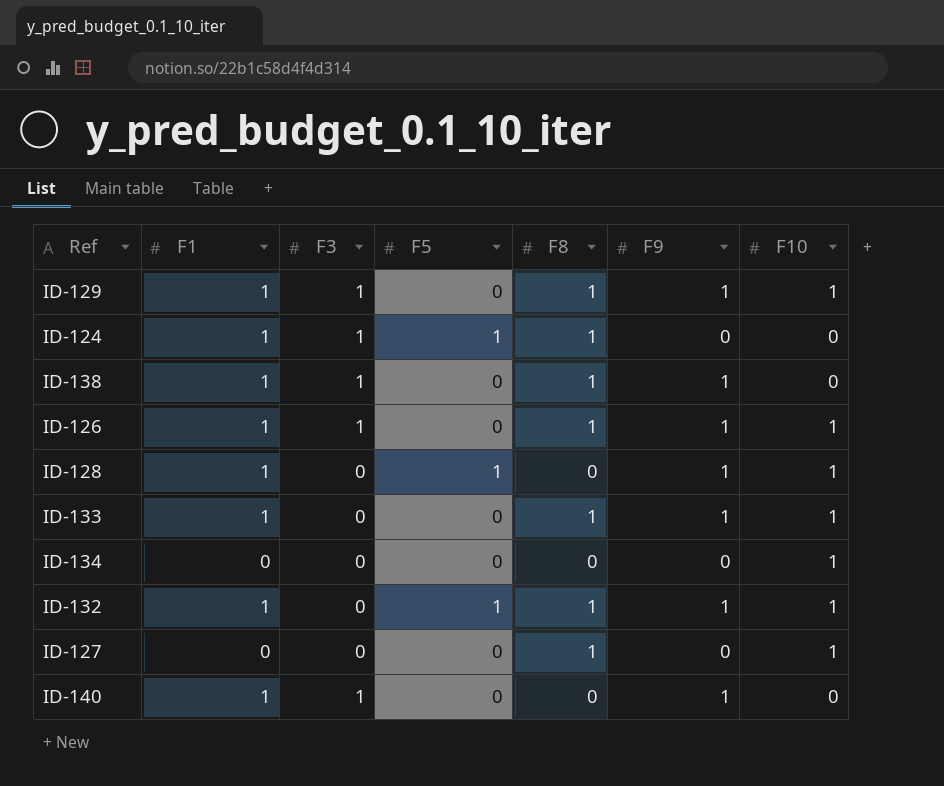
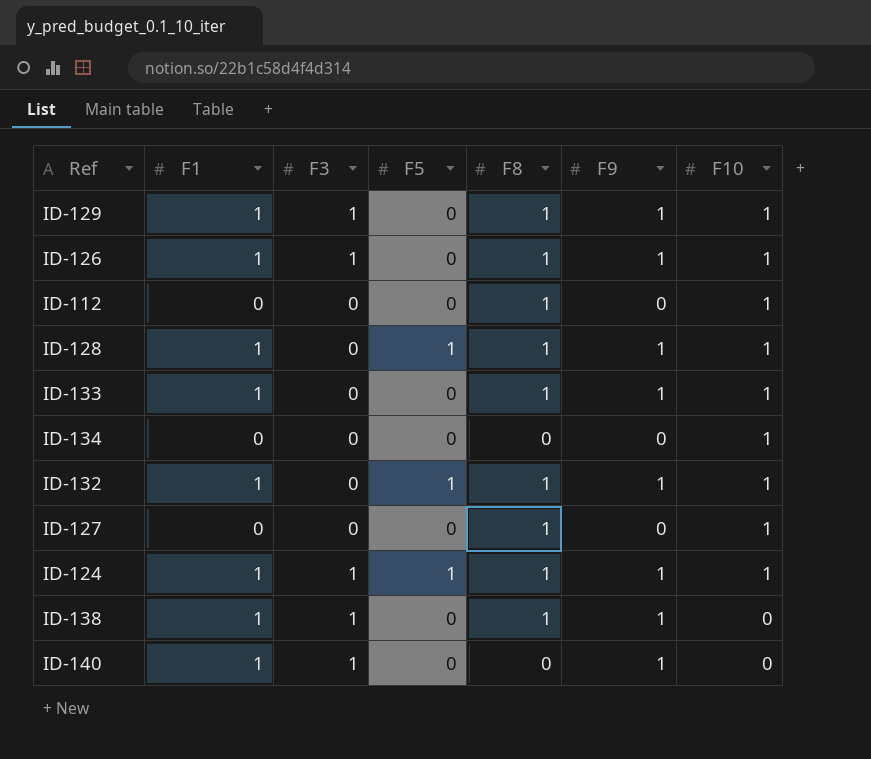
row order: none -> F10 descending
row ID-112: none -> 0 | 0 | 0 | 1 | 0 | 1
ID-128 | F8: 0 -> 1
ID-124 | F9: 0 -> 1
ID-124 | F10: 0 -> 1

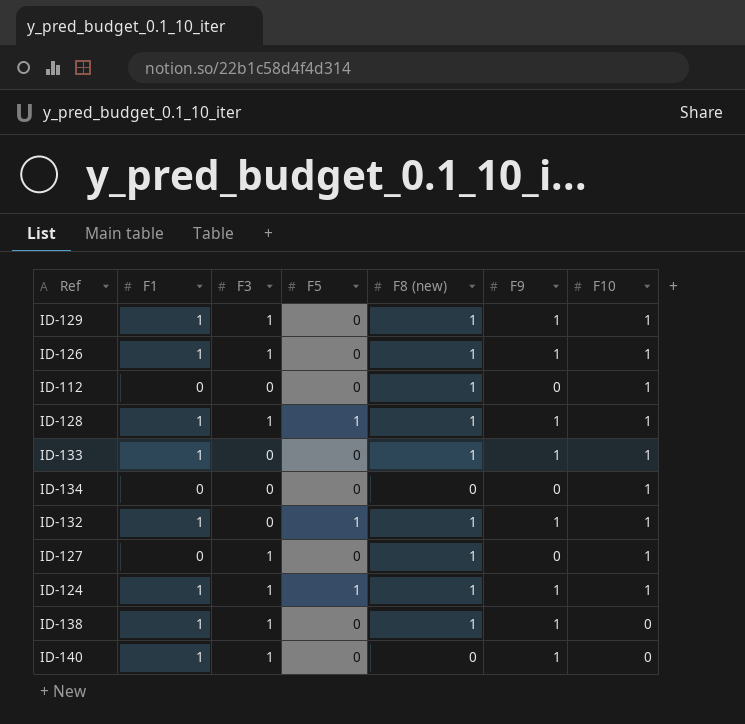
column name: F8 -> F8 (new)
ID-128 | F3: 0 -> 1
ID-127 | F3: 0 -> 1

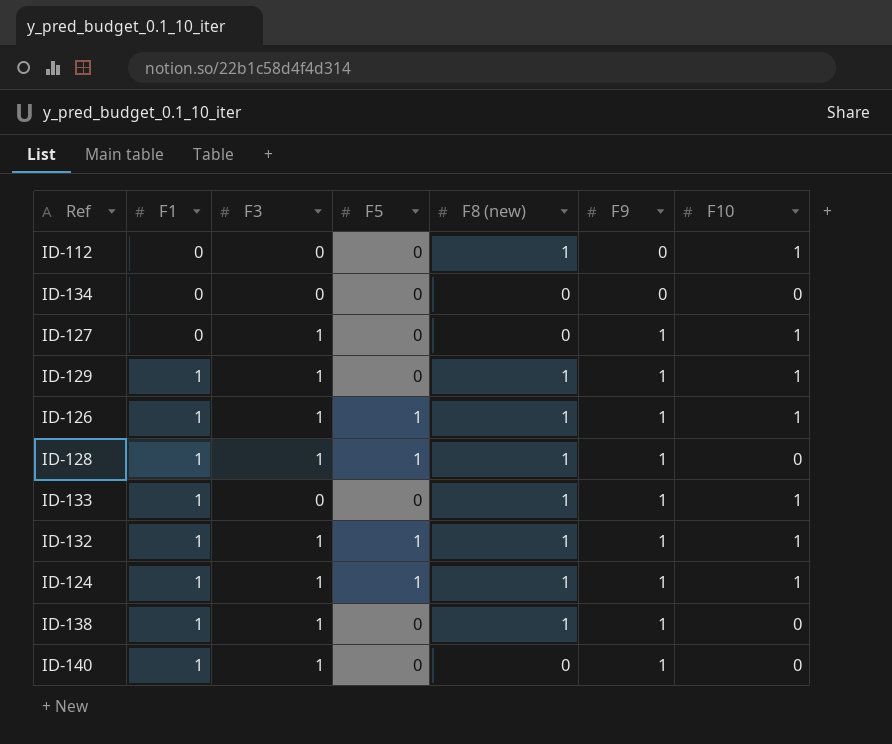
row order: F10 descending -> F1 ascending
ID-134 | F10: 1 -> 0
ID-127 | F8 (new): 1 -> 0
ID-127 | F9: 0 -> 1
ID-126 | F5: 0 -> 1
ID-128 | F10: 1 -> 0
ID-132 | F3: 0 -> 1

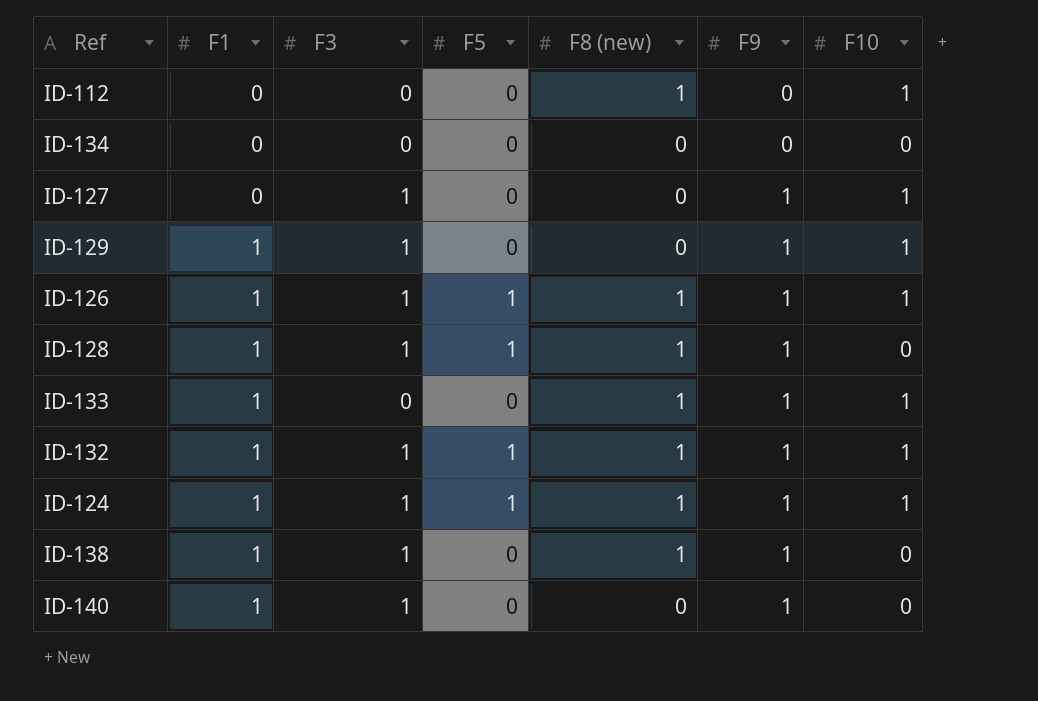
ID-129 | F8 (new): 1 -> 0

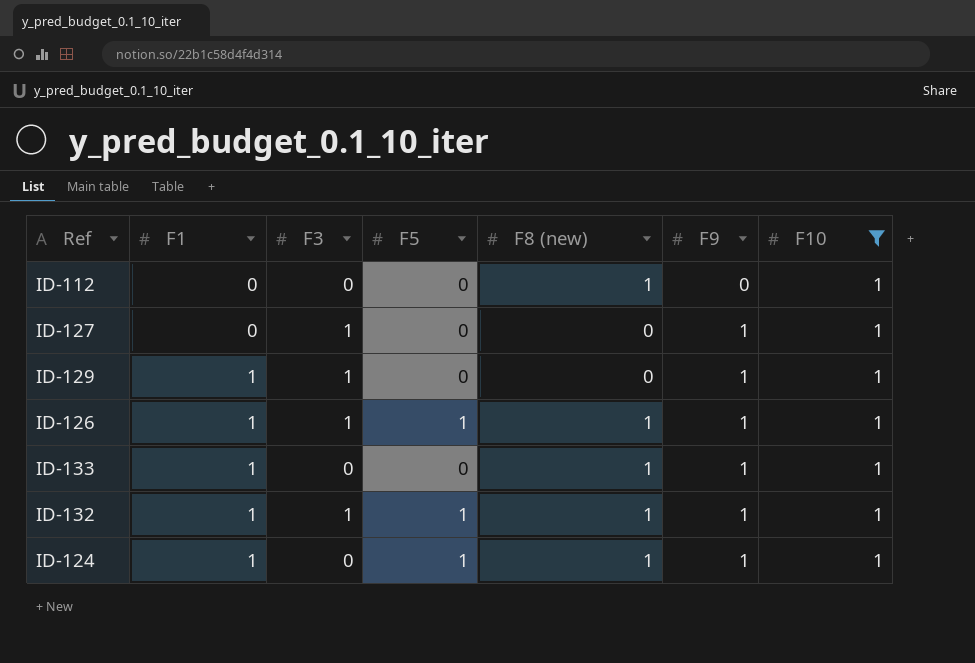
filter: none -> F10 = 1
ID-124 | F3: 1 -> 0

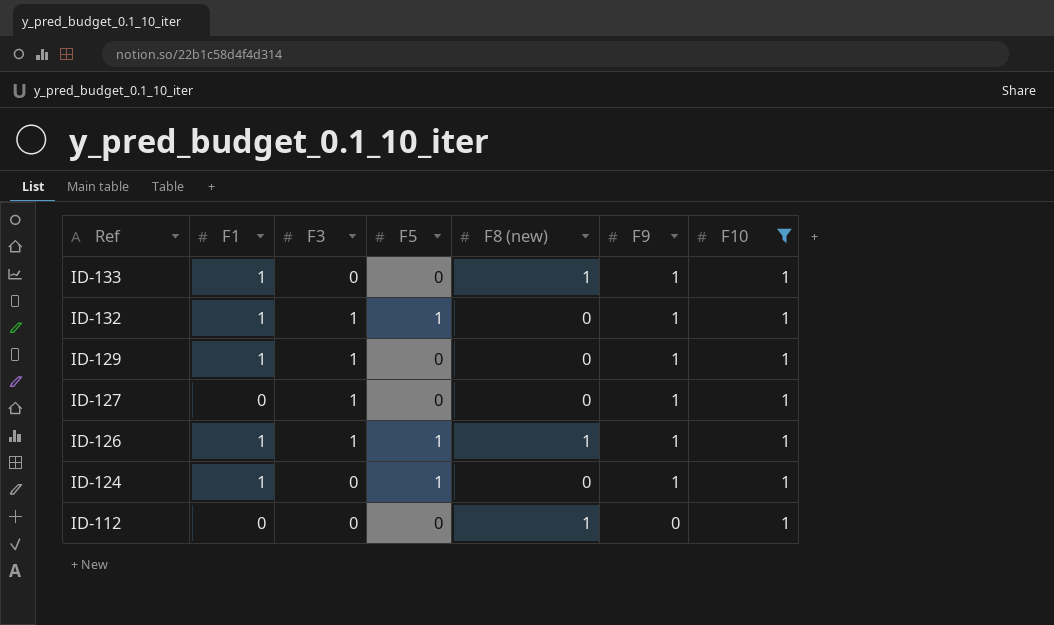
row order: F1 ascending -> Ref descending
ID-132 | F8 (new): 1 -> 0
ID-124 | F8 (new): 1 -> 0

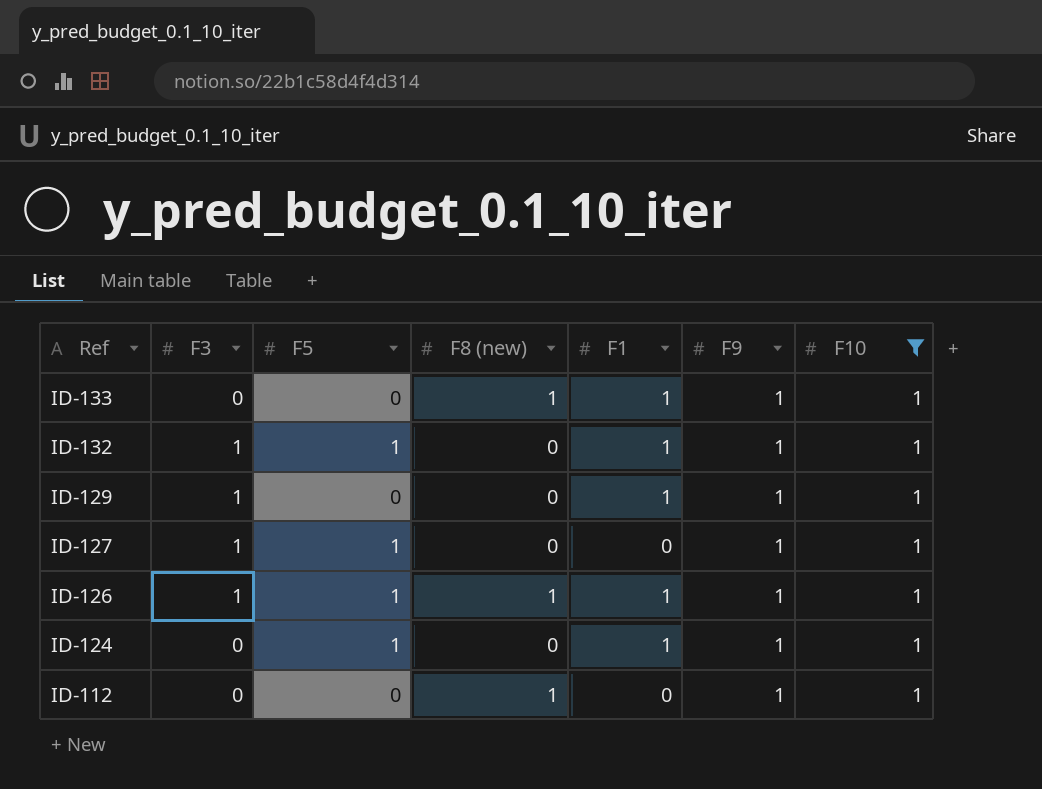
column F1 | position: 2 -> 5
ID-127 | F5: 0 -> 1
ID-112 | F9: 0 -> 1

